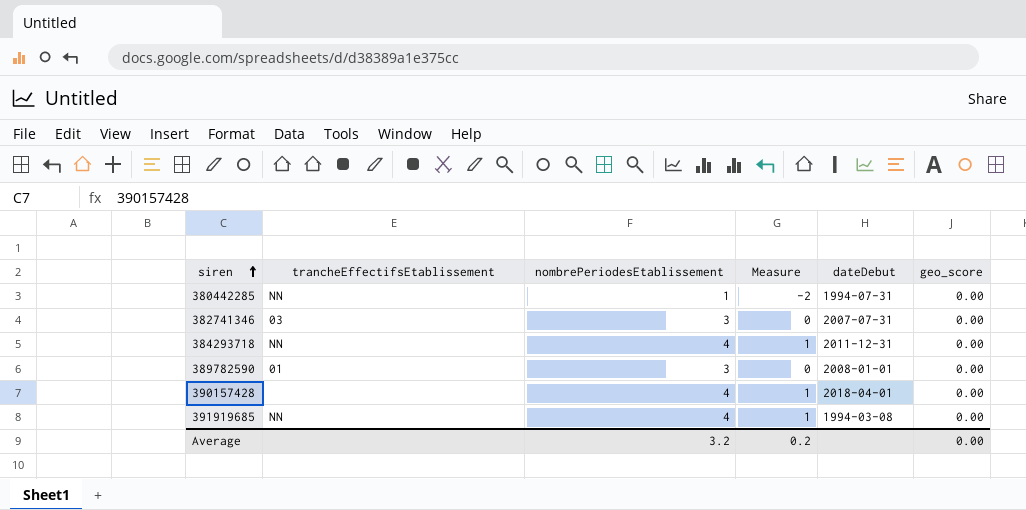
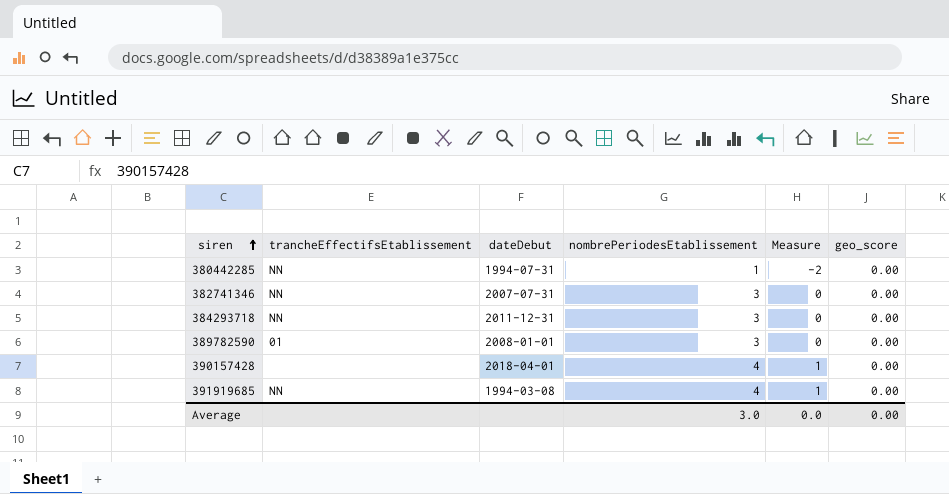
column dateDebut | position: 5 -> 3
382741346 | trancheEffectifsEtablissement: 03 -> NN
384293718 | nombrePeriodesEtablissement: 4 -> 3
384293718 | Measure: 1 -> 0
Average | nombrePeriodesEtablissement: 3.2 -> 3.0
Average | Measure: 0.2 -> 0.0

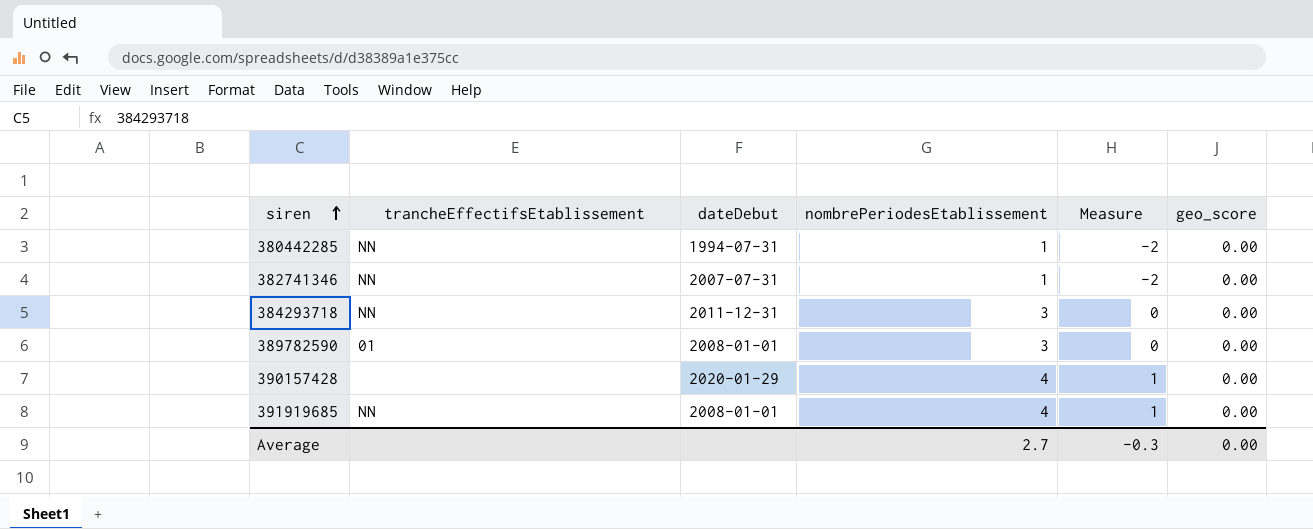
382741346 | nombrePeriodesEtablissement: 3 -> 1
382741346 | Measure: 0 -> -2
390157428 | dateDebut: 2018-04-01 -> 2020-01-29
391919685 | dateDebut: 1994-03-08 -> 2008-01-01
Average | nombrePeriodesEtablissement: 3.0 -> 2.7
Average | Measure: 0.0 -> -0.3

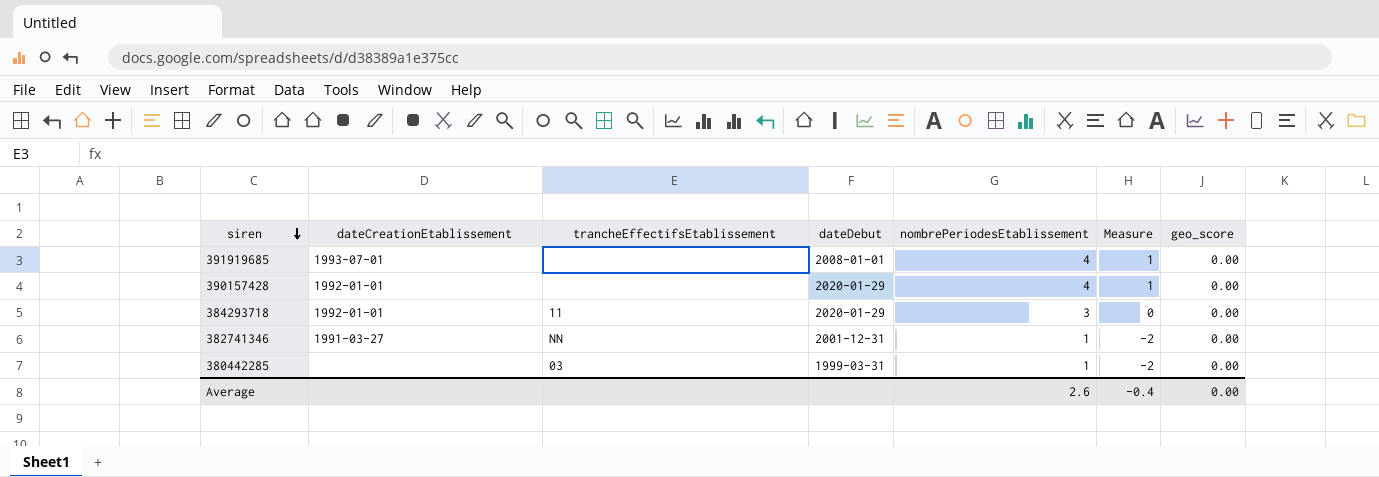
row order: siren ascending -> siren descending
column dateCreationEtablissement | position: none -> 2
row 389782590: 01 | 2008-01-01 | 3 | 0 | 0.00 -> none
391919685 | trancheEffectifsEtablissement: NN -> none
384293718 | trancheEffectifsEtablissement: NN -> 11
384293718 | dateDebut: 2011-12-31 -> 2020-01-29
382741346 | dateDebut: 2007-07-31 -> 2001-12-31
380442285 | trancheEffectifsEtablissement: NN -> 03
380442285 | dateDebut: 1994-07-31 -> 1999-03-31
Average | nombrePeriodesEtablissement: 2.7 -> 2.6
Average | Measure: -0.3 -> -0.4

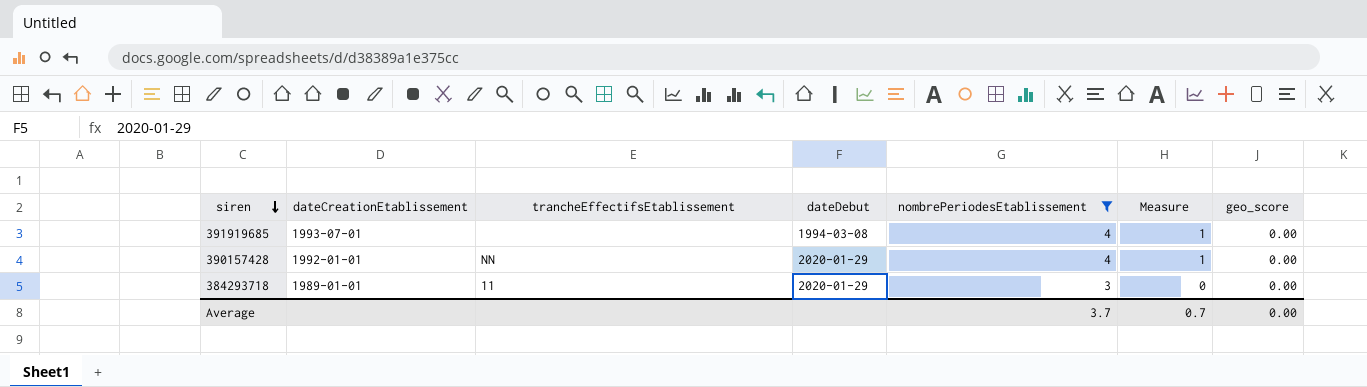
filter: none -> nombrePeriodesEtablissement != 1
391919685 | dateDebut: 2008-01-01 -> 1994-03-08
390157428 | trancheEffectifsEtablissement: none -> NN
384293718 | dateCreationEtablissement: 1992-01-01 -> 1989-01-01
Average | nombrePeriodesEtablissement: 2.6 -> 3.7
Average | Measure: -0.4 -> 0.7

